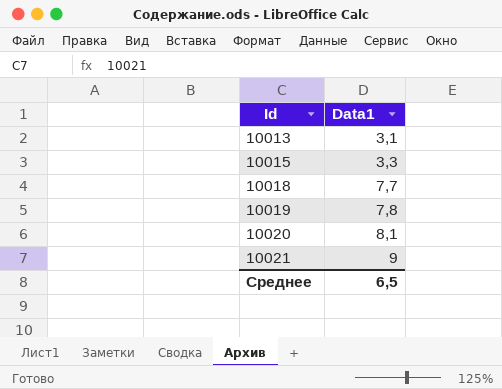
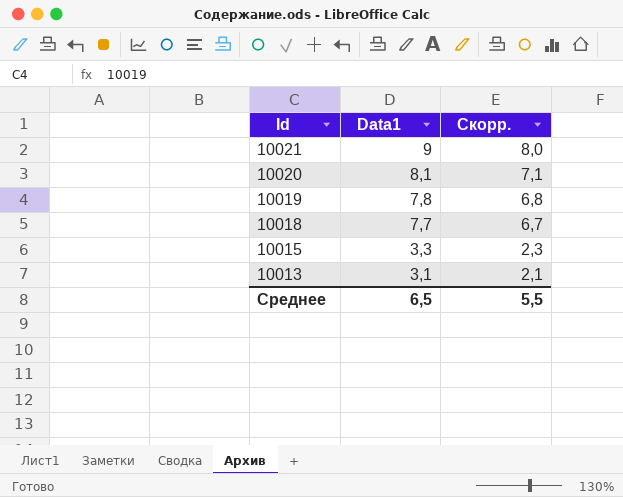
row order: Id ascending -> Id descending
column Скорр. | formula: none -> [Data1] - 1

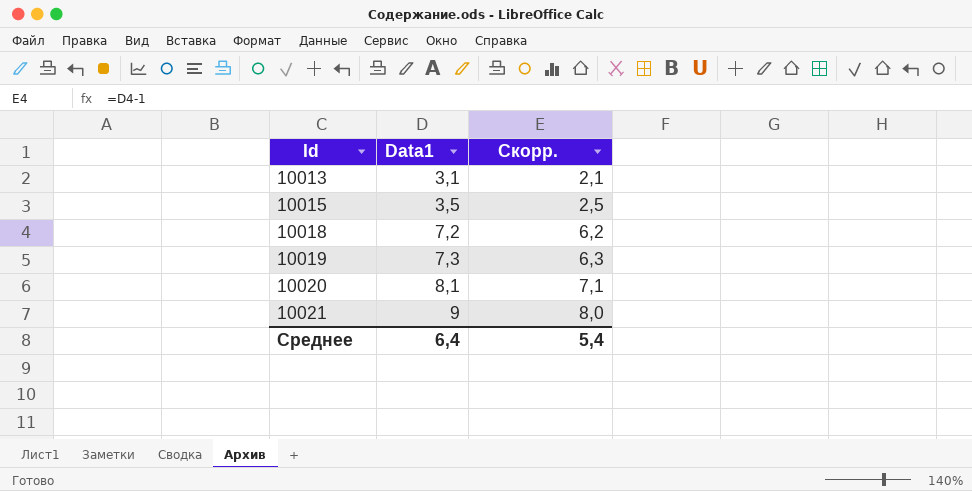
row order: Id descending -> Id ascending
10015 | Data1: 3,3 -> 3,5
10015 | Скорр.: 2,3 -> 2,5
10018 | Data1: 7,7 -> 7,2
10018 | Скорр.: 6,7 -> 6,2
10019 | Data1: 7,8 -> 7,3
10019 | Скорр.: 6,8 -> 6,3
Среднее | Data1: 6,5 -> 6,4
Среднее | Скорр.: 5,5 -> 5,4

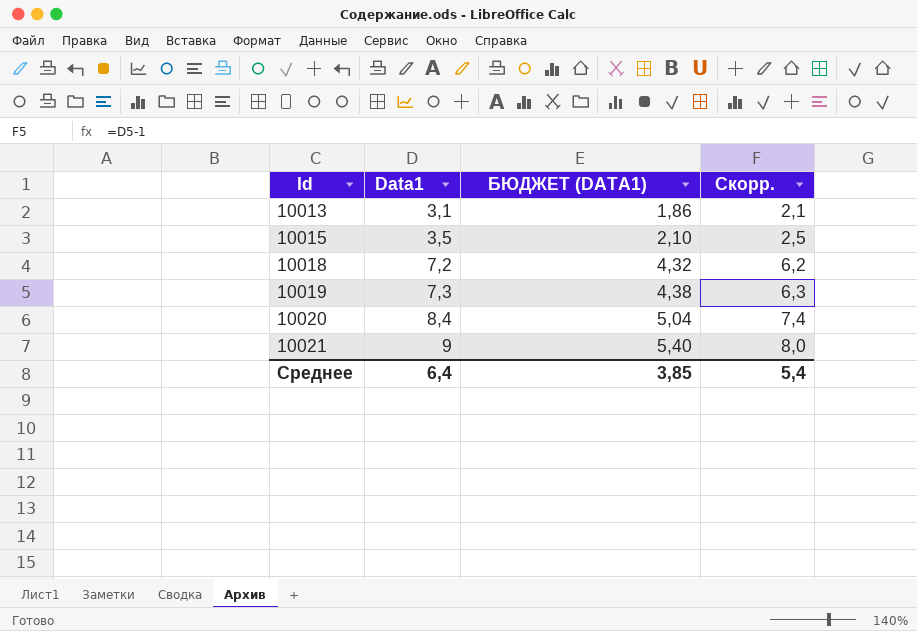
column БЮДЖЕТ (DATA1) | formula: none -> [Data1] * 0,6
10020 | Data1: 8,1 -> 8,4
10020 | Скорр.: 7,1 -> 7,4

